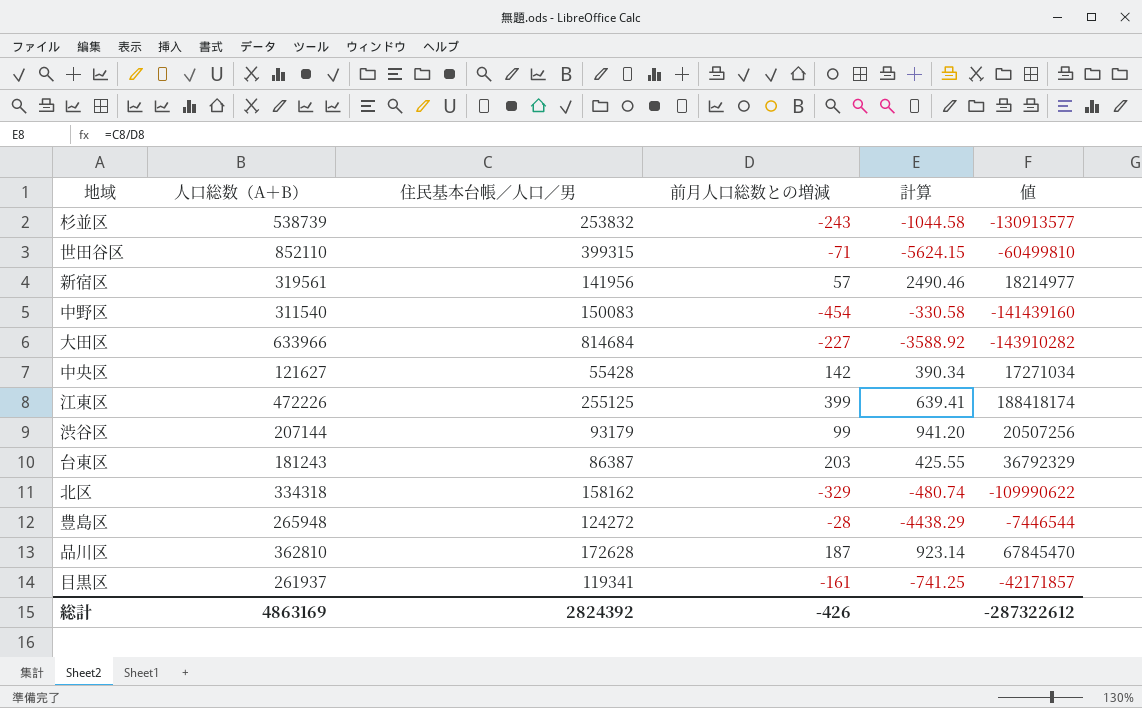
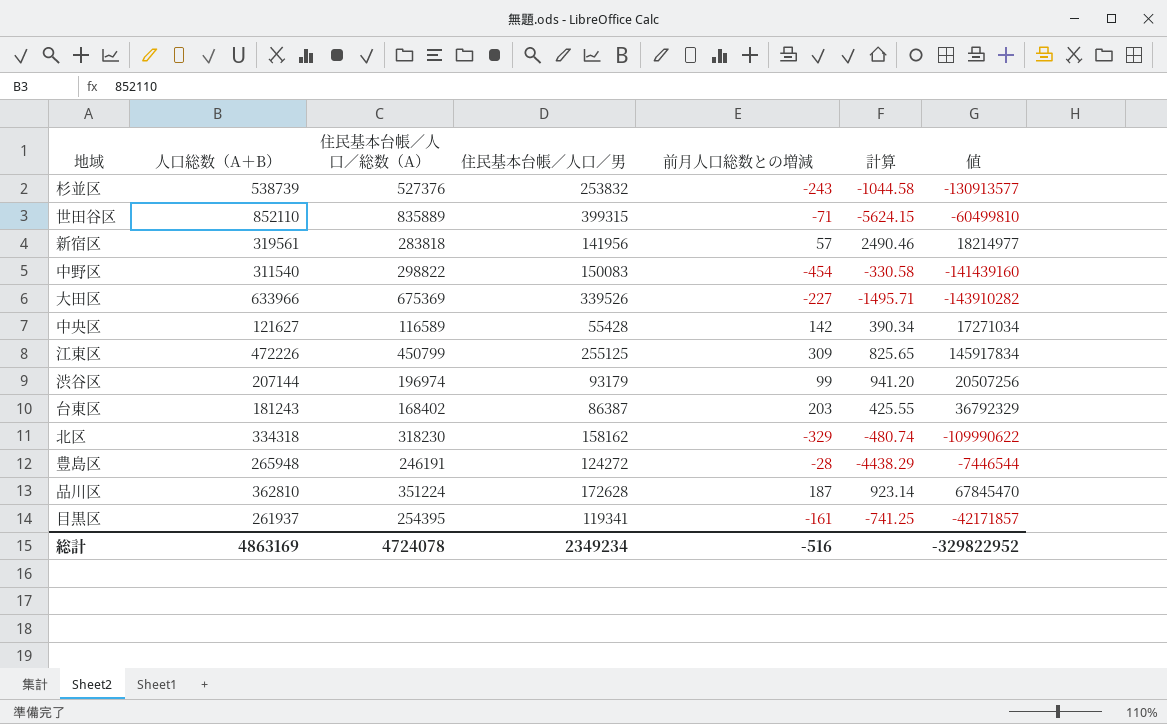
column 住民基本台帳／人口／総数（A） | position: none -> 3
大田区 | 住民基本台帳／人口／男: 814684 -> 339526
大田区 | 計算: -3588.92 -> -1495.71
江東区 | 前月人口総数との増減: 399 -> 309
江東区 | 計算: 639.41 -> 825.65
江東区 | 値: 188418174 -> 145917834
総計 | 住民基本台帳／人口／男: 2824392 -> 2349234
総計 | 前月人口総数との増減: -426 -> -516
総計 | 値: -287322612 -> -329822952

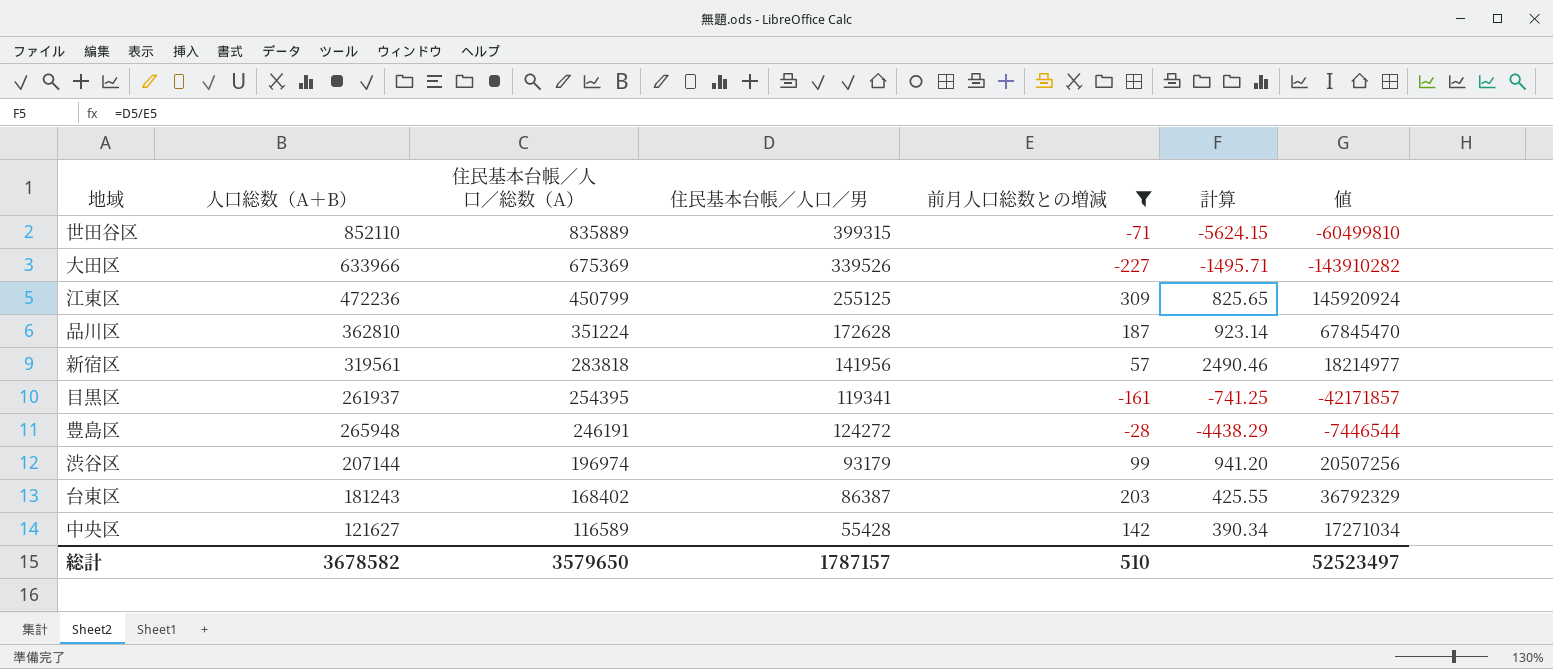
filter: none -> 前月人口総数との増減 >= -227
row order: none -> 住民基本台帳／人口／総数（A） descending
江東区 | 人口総数（A＋B）: 472226 -> 472236
江東区 | 値: 145917834 -> 145920924
総計 | 人口総数（A＋B）: 4863169 -> 3678582
総計 | 住民基本台帳／人口／総数（A）: 4724078 -> 3579650
総計 | 住民基本台帳／人口／男: 2349234 -> 1787157
総計 | 前月人口総数との増減: -516 -> 510
総計 | 値: -329822952 -> 52523497

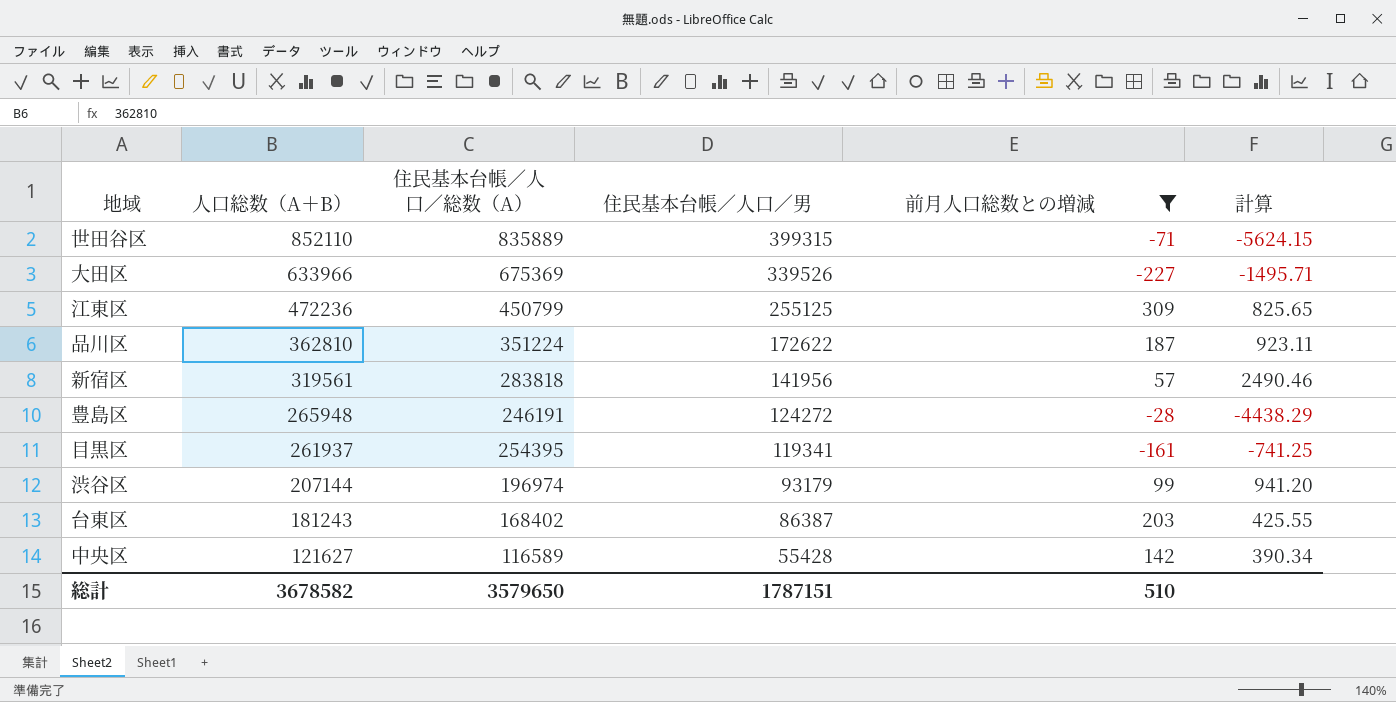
row order: 住民基本台帳／人口／総数（A） descending -> 人口総数（A＋B） descending
column 値 | formula: [人口総数（A＋B）] * [前月人口総数との増減] -> none
品川区 | 住民基本台帳／人口／男: 172628 -> 172622
品川区 | 計算: 923.14 -> 923.11
総計 | 住民基本台帳／人口／男: 1787157 -> 1787151

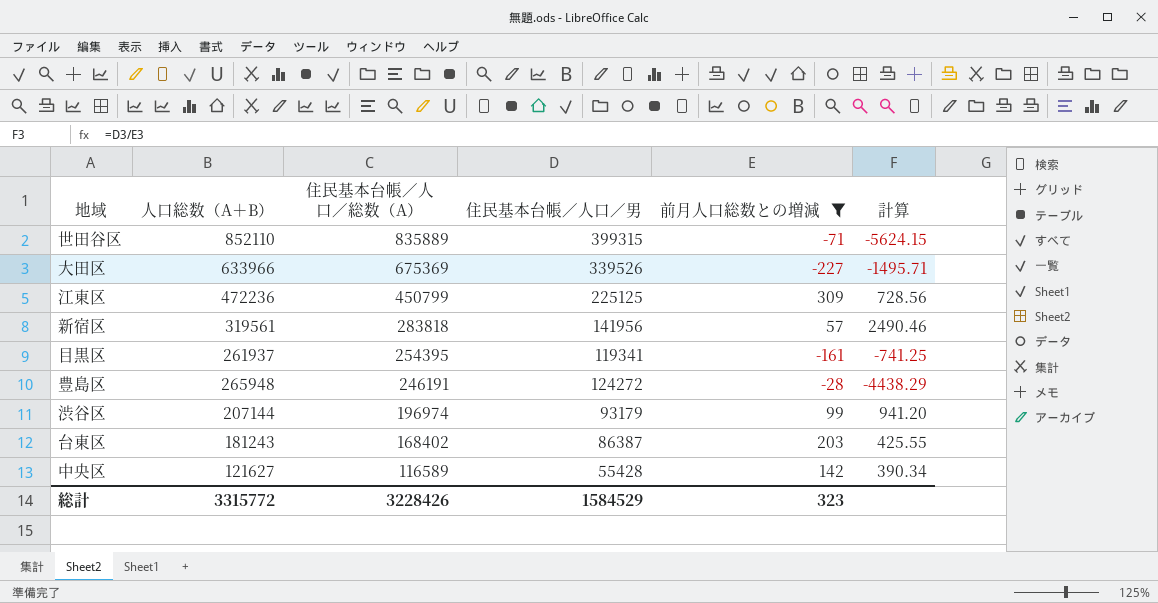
row order: 人口総数（A＋B） descending -> 住民基本台帳／人口／総数（A） descending
row 品川区: 362810 | 351224 | 172622 | 187 | 923.11 -> none
江東区 | 住民基本台帳／人口／男: 255125 -> 225125
江東区 | 計算: 825.65 -> 728.56
総計 | 人口総数（A＋B）: 3678582 -> 3315772
総計 | 住民基本台帳／人口／総数（A）: 3579650 -> 3228426
総計 | 住民基本台帳／人口／男: 1787151 -> 1584529
総計 | 前月人口総数との増減: 510 -> 323

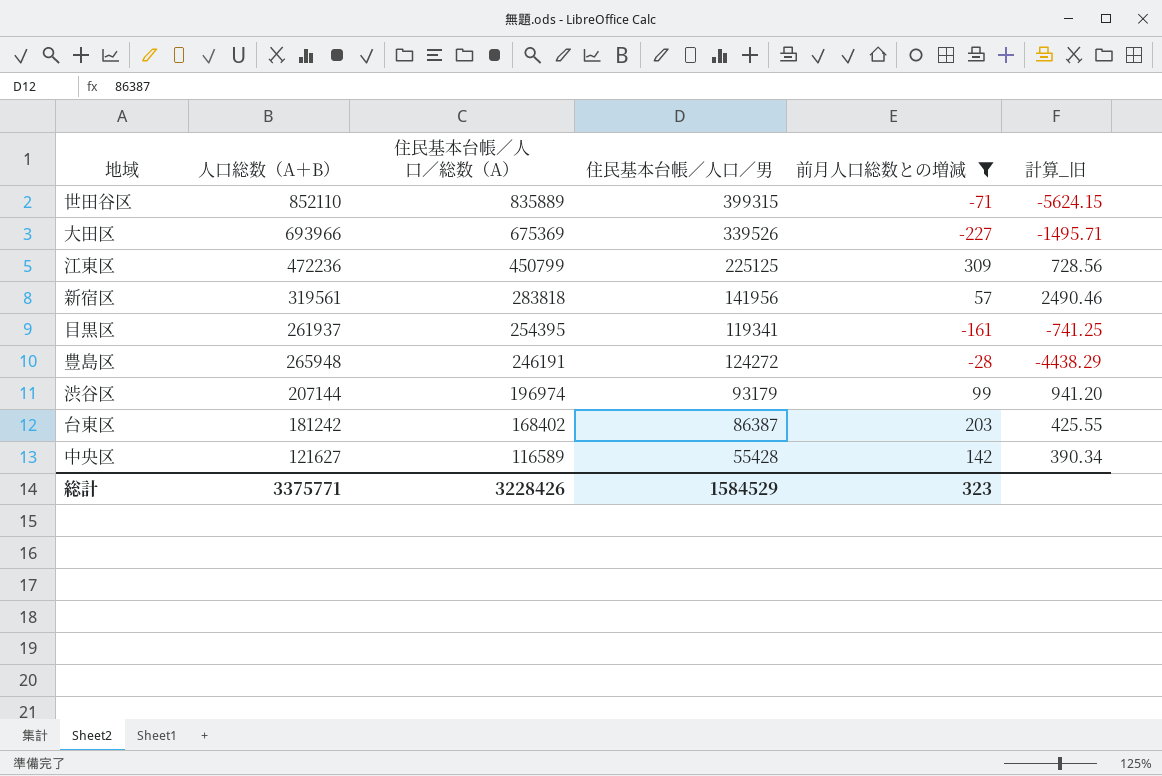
column name: 計算 -> 計算_旧
大田区 | 人口総数（A＋B）: 633966 -> 693966
台東区 | 人口総数（A＋B）: 181243 -> 181242
総計 | 人口総数（A＋B）: 3315772 -> 3375771

